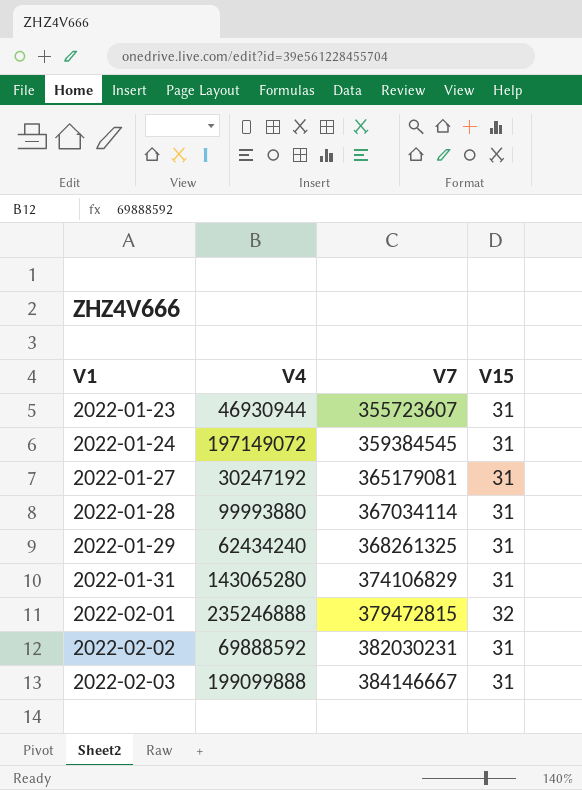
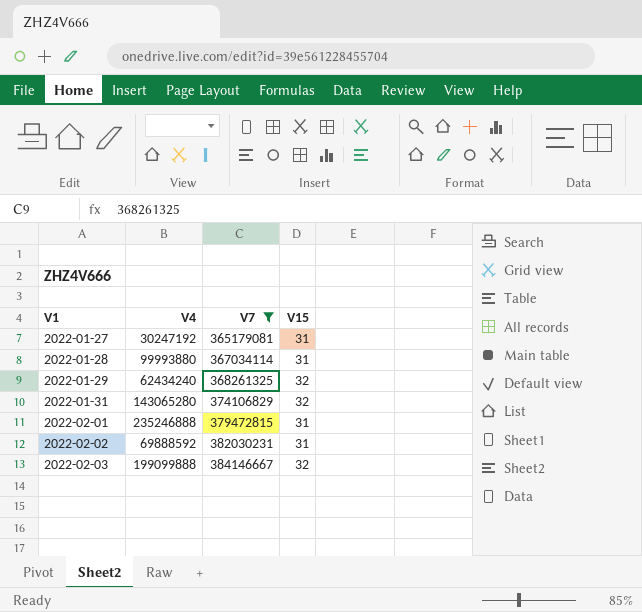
filter: none -> V7 >= 365179081
2022-01-29 | V15: 31 -> 32
2022-01-31 | V15: 31 -> 32
2022-02-01 | V15: 32 -> 31
2022-02-03 | V15: 31 -> 32

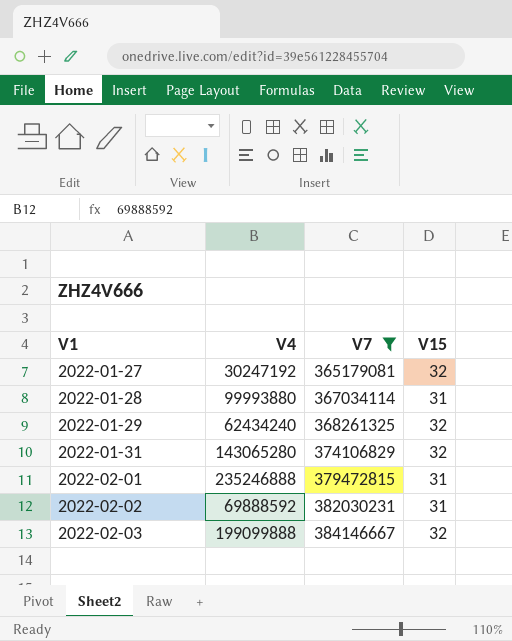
2022-01-27 | V15: 31 -> 32

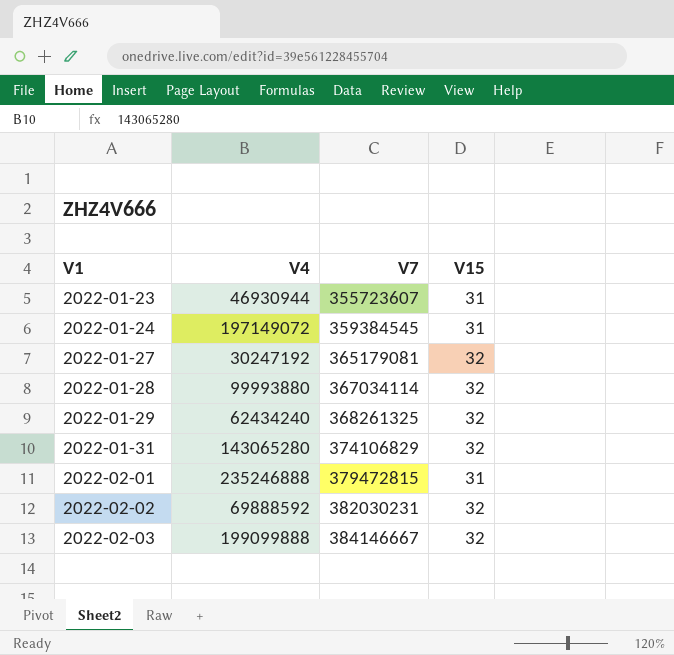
filter: V7 >= 365179081 -> none
2022-01-28 | V15: 31 -> 32
2022-02-02 | V15: 31 -> 32

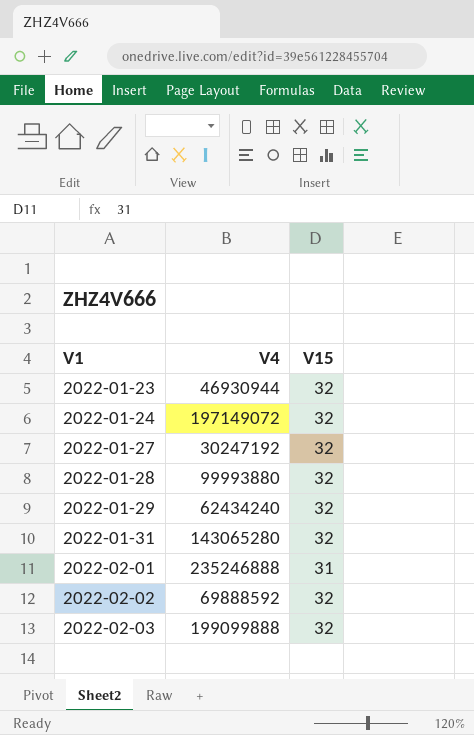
column V7 | position: 3 -> none
2022-01-23 | V15: 31 -> 32
2022-01-24 | V15: 31 -> 32

